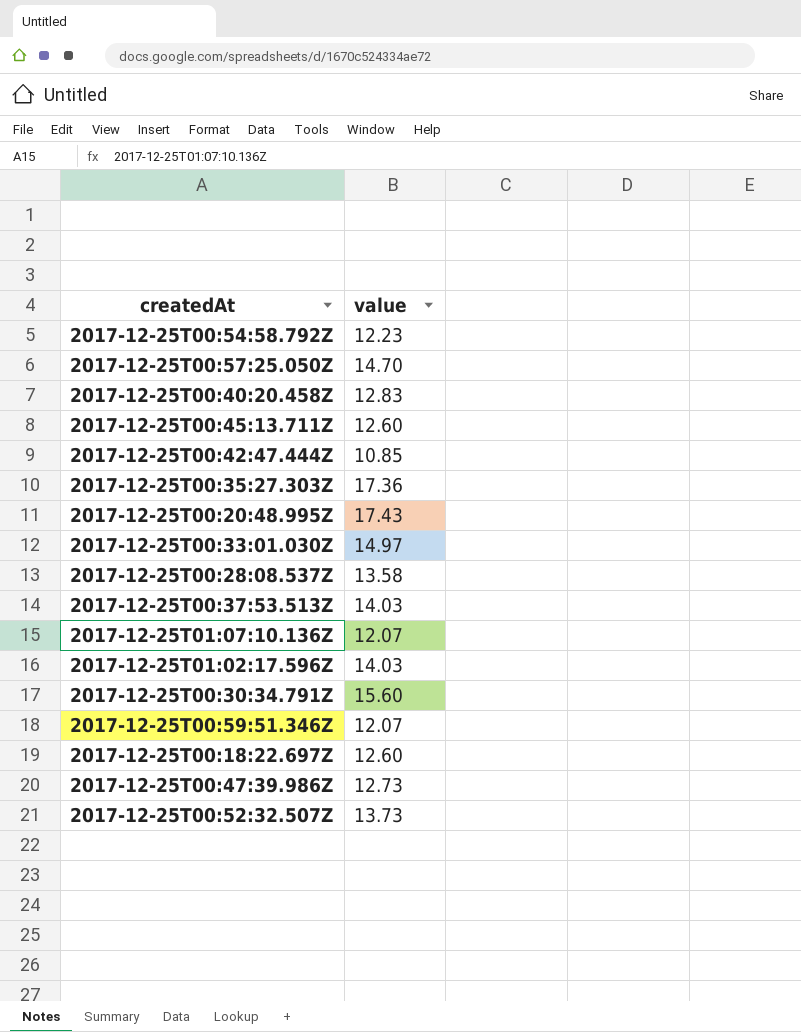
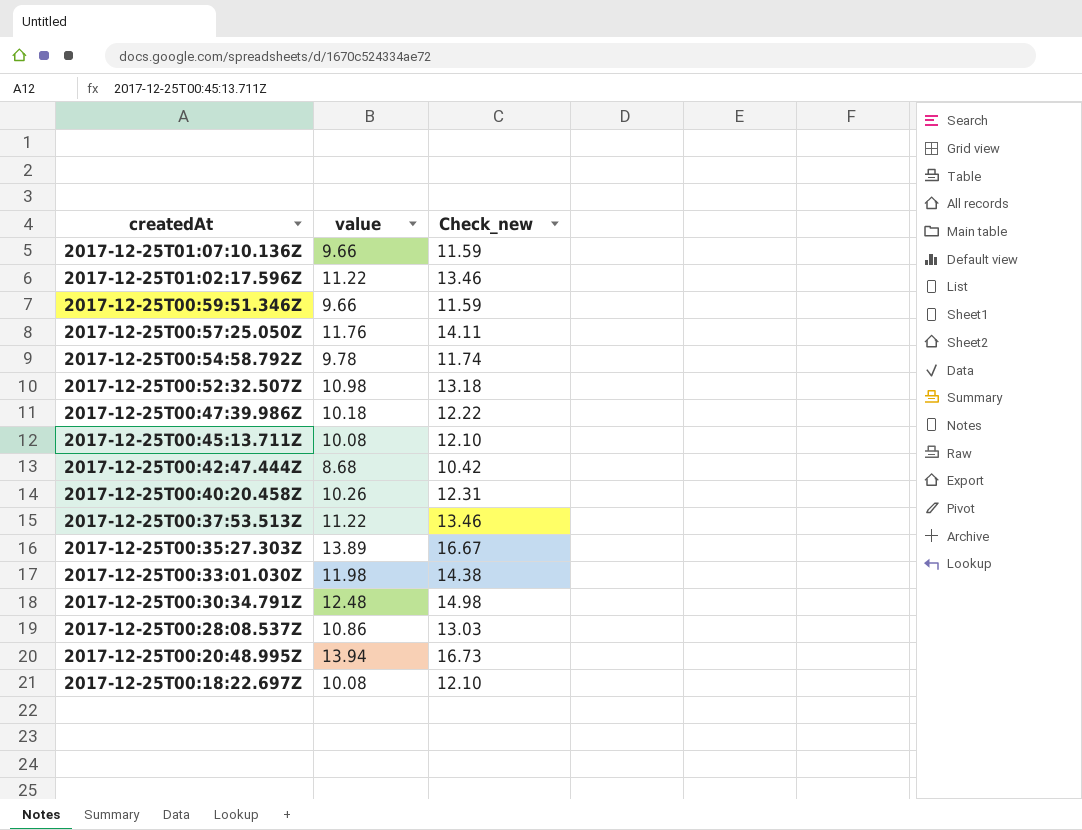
row order: none -> createdAt descending
column Check_new | formula: none -> [value] * 1.2
2017-12-25T01:07:10.136Z | value: 12.07 -> 9.66
2017-12-25T01:02:17.596Z | value: 14.03 -> 11.22
2017-12-25T00:59:51.346Z | value: 12.07 -> 9.66
2017-12-25T00:57:25.050Z | value: 14.70 -> 11.76
2017-12-25T00:54:58.792Z | value: 12.23 -> 9.78
2017-12-25T00:52:32.507Z | value: 13.73 -> 10.98
2017-12-25T00:47:39.986Z | value: 12.73 -> 10.18
2017-12-25T00:45:13.711Z | value: 12.60 -> 10.08
2017-12-25T00:42:47.444Z | value: 10.85 -> 8.68
2017-12-25T00:40:20.458Z | value: 12.83 -> 10.26
2017-12-25T00:37:53.513Z | value: 14.03 -> 11.22
2017-12-25T00:35:27.303Z | value: 17.36 -> 13.89
2017-12-25T00:33:01.030Z | value: 14.97 -> 11.98
2017-12-25T00:30:34.791Z | value: 15.60 -> 12.48
2017-12-25T00:28:08.537Z | value: 13.58 -> 10.86
2017-12-25T00:20:48.995Z | value: 17.43 -> 13.94
2017-12-25T00:18:22.697Z | value: 12.60 -> 10.08

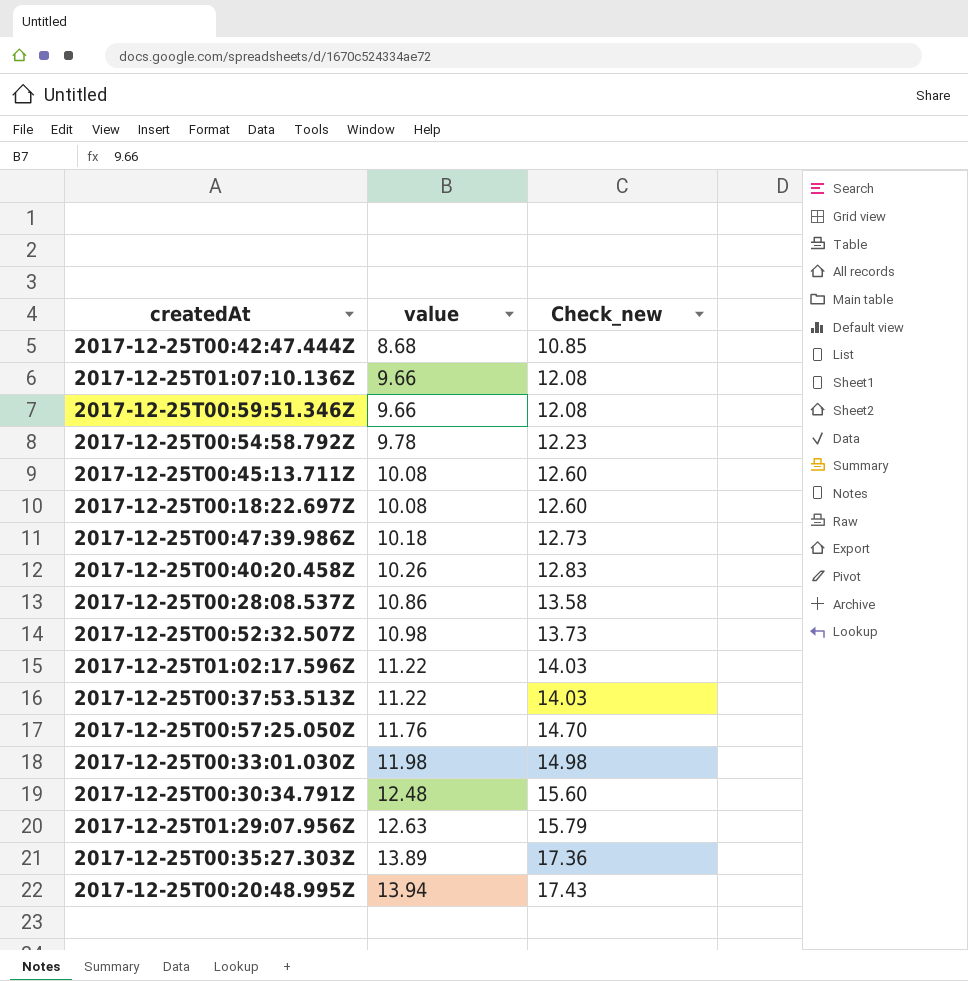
row order: createdAt descending -> value ascending
column Check_new | formula: [value] * 1.2 -> [value] * 1.25
row 2017-12-25T01:29:07.956Z: none -> 12.63 | 15.79

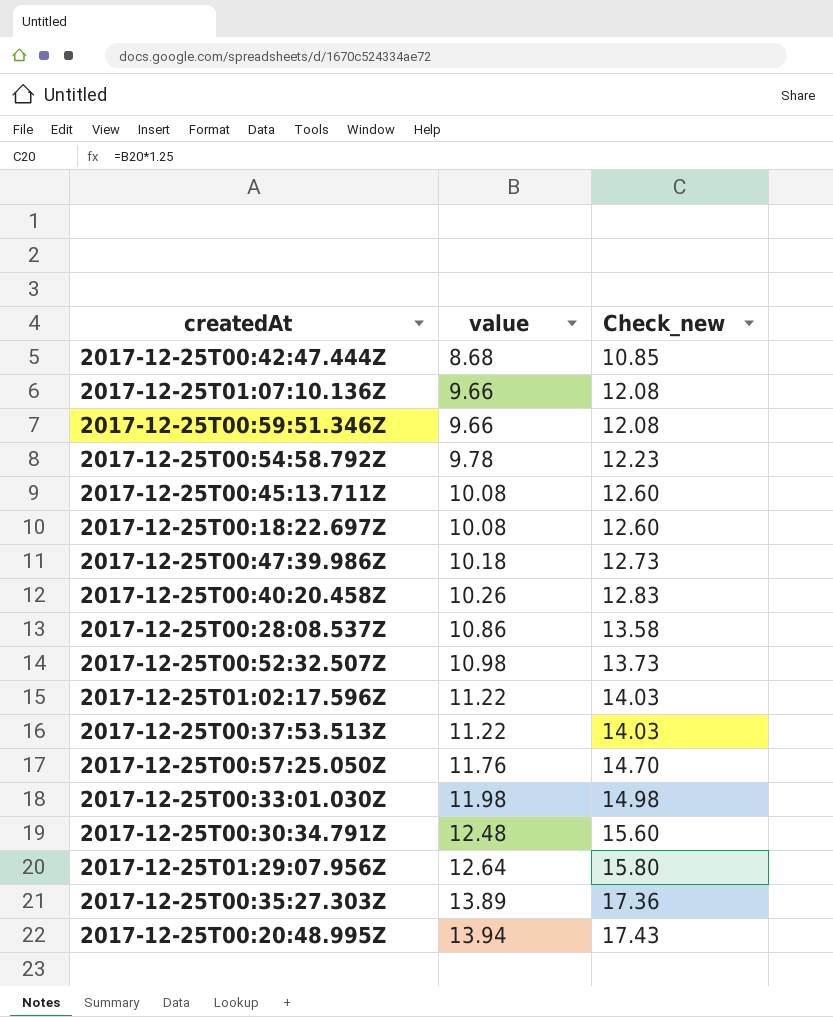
2017-12-25T01:29:07.956Z | value: 12.63 -> 12.64
2017-12-25T01:29:07.956Z | Check_new: 15.79 -> 15.80

